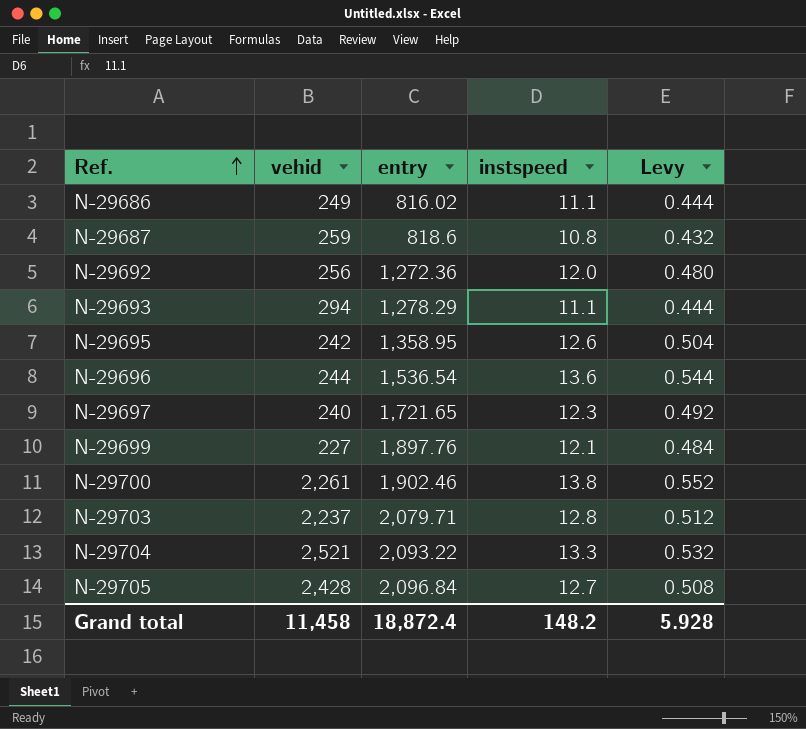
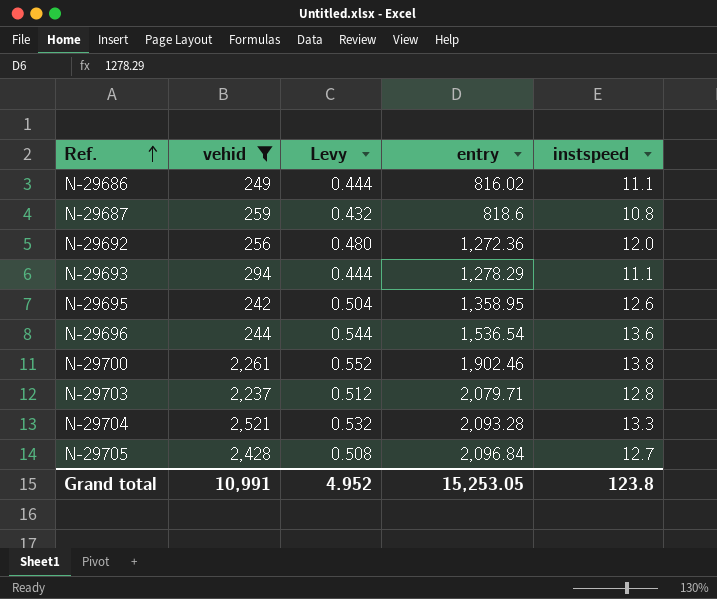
filter: none -> vehid >= 242
column Levy | position: 5 -> 3
N-29704 | entry: 2,093.22 -> 2,093.28
Grand total | vehid: 11,458 -> 10,991
Grand total | Levy: 5.928 -> 4.952
Grand total | entry: 18,872.4 -> 15,253.05
Grand total | instspeed: 148.2 -> 123.8

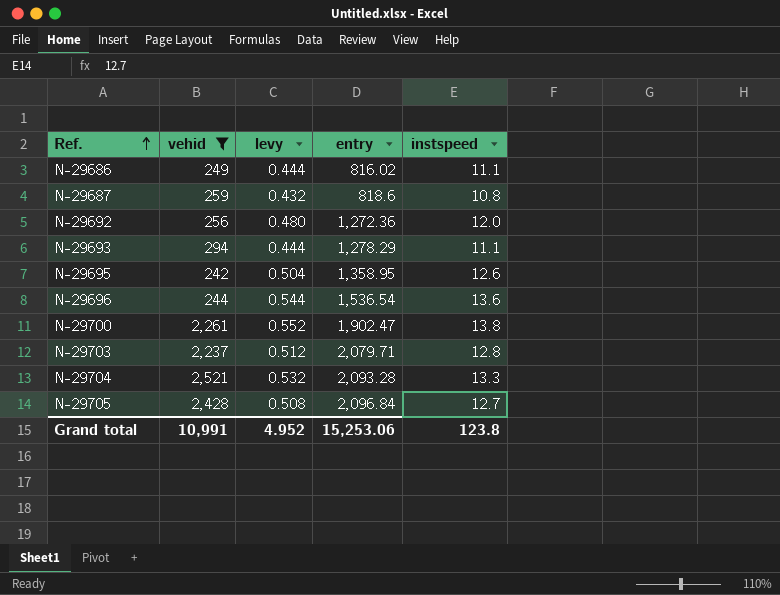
column name: Levy -> levy
N-29700 | entry: 1,902.46 -> 1,902.47
Grand total | entry: 15,253.05 -> 15,253.06

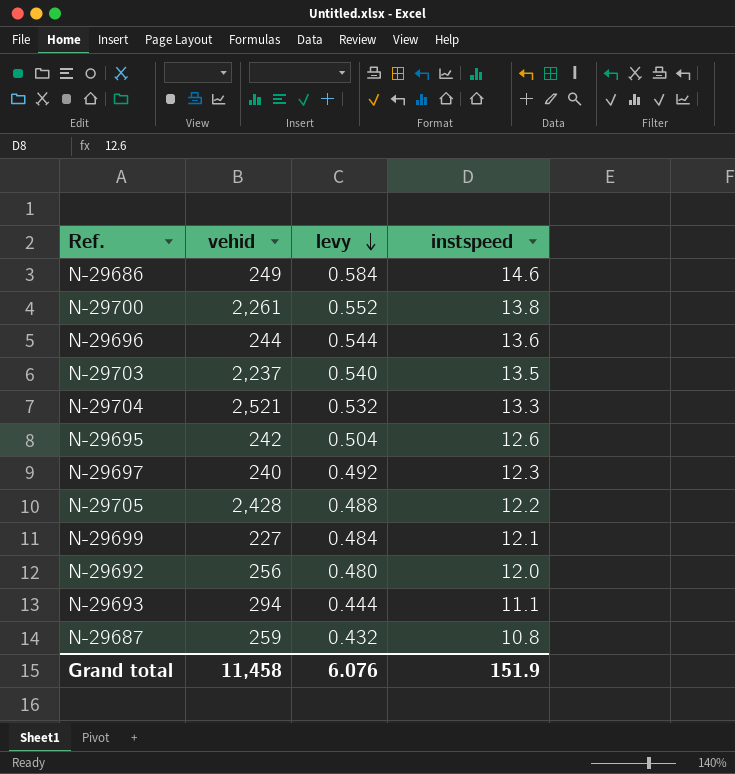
filter: vehid >= 242 -> none
row order: Ref. ascending -> levy descending
column entry | position: 4 -> none
N-29686 | levy: 0.444 -> 0.584
N-29686 | instspeed: 11.1 -> 14.6
N-29703 | levy: 0.512 -> 0.540
N-29703 | instspeed: 12.8 -> 13.5
N-29705 | levy: 0.508 -> 0.488
N-29705 | instspeed: 12.7 -> 12.2
Grand total | vehid: 10,991 -> 11,458
Grand total | levy: 4.952 -> 6.076
Grand total | instspeed: 123.8 -> 151.9

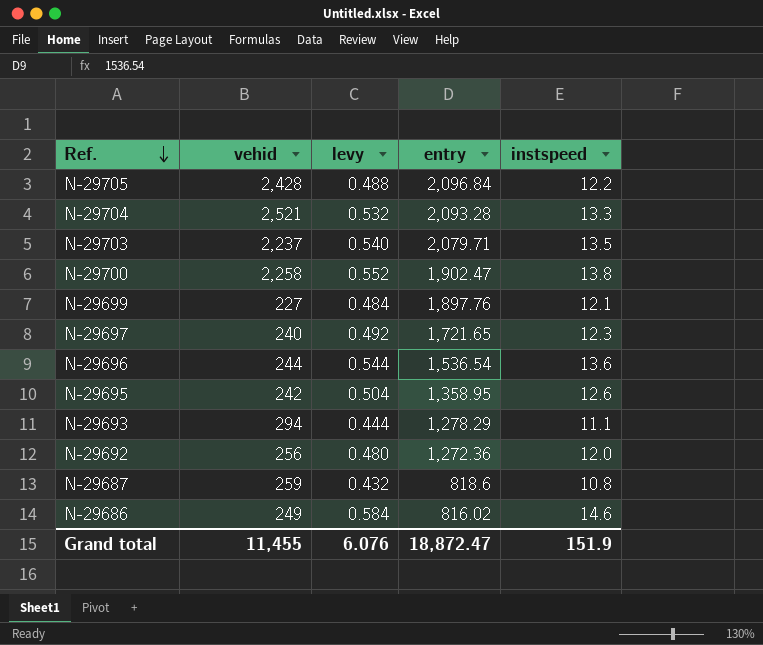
row order: levy descending -> Ref. descending
column entry | position: none -> 4
N-29700 | vehid: 2,261 -> 2,258
Grand total | vehid: 11,458 -> 11,455

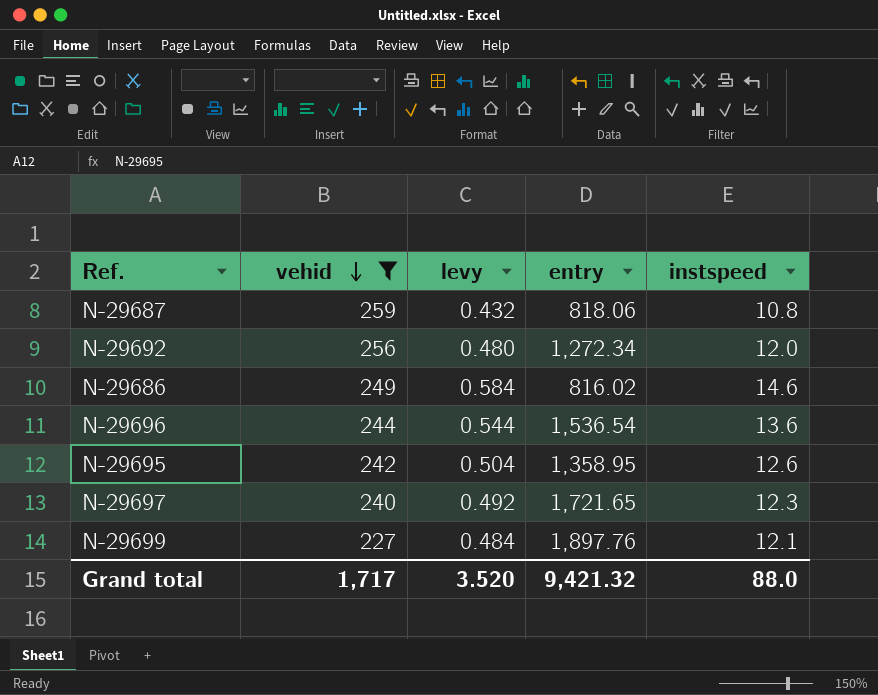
filter: none -> vehid <= 259
row order: Ref. descending -> vehid descending
N-29687 | entry: 818.6 -> 818.06
N-29692 | entry: 1,272.36 -> 1,272.34
Grand total | vehid: 11,455 -> 1,717
Grand total | levy: 6.076 -> 3.520
Grand total | entry: 18,872.47 -> 9,421.32
Grand total | instspeed: 151.9 -> 88.0

